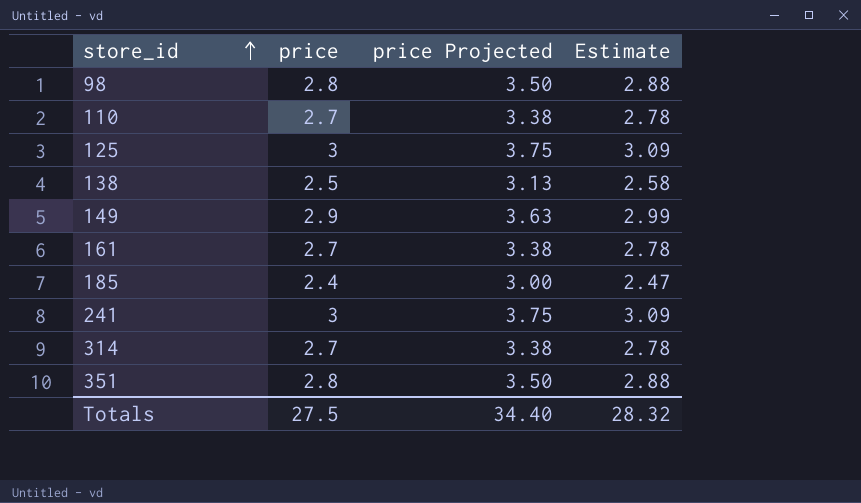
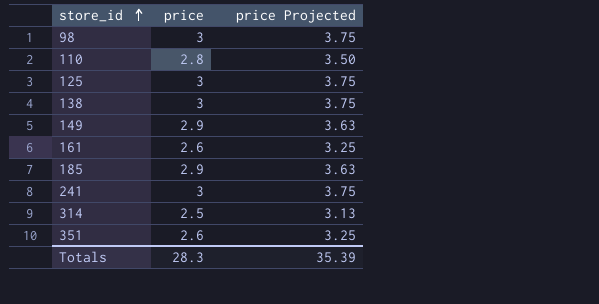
column Estimate | formula: [price] * 1.03 -> none
98 | price: 2.8 -> 3
98 | price Projected: 3.50 -> 3.75
110 | price: 2.7 -> 2.8
110 | price Projected: 3.38 -> 3.50
138 | price: 2.5 -> 3
138 | price Projected: 3.13 -> 3.75
161 | price: 2.7 -> 2.6
161 | price Projected: 3.38 -> 3.25
185 | price: 2.4 -> 2.9
185 | price Projected: 3.00 -> 3.63
314 | price: 2.7 -> 2.5
314 | price Projected: 3.38 -> 3.13
351 | price: 2.8 -> 2.6
351 | price Projected: 3.50 -> 3.25
Totals | price: 27.5 -> 28.3
Totals | price Projected: 34.40 -> 35.39

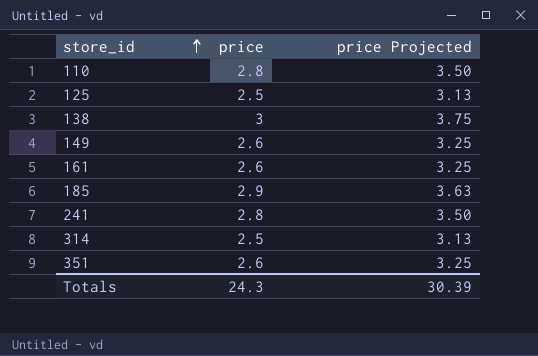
row 98: 3 | 3.75 -> none
125 | price: 3 -> 2.5
125 | price Projected: 3.75 -> 3.13
149 | price: 2.9 -> 2.6
149 | price Projected: 3.63 -> 3.25
241 | price: 3 -> 2.8
241 | price Projected: 3.75 -> 3.50
Totals | price: 28.3 -> 24.3
Totals | price Projected: 35.39 -> 30.39

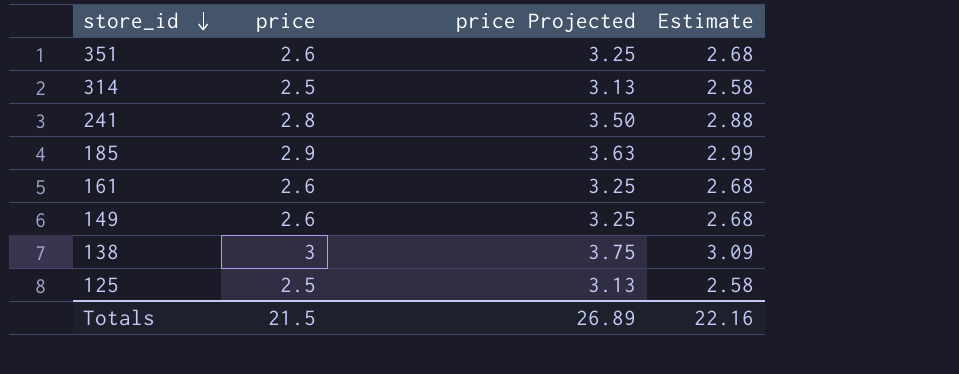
row order: store_id ascending -> store_id descending
column Estimate | formula: none -> [price] * 1.03
row 110: 2.8 | 3.50 -> none
Totals | price: 24.3 -> 21.5
Totals | price Projected: 30.39 -> 26.89

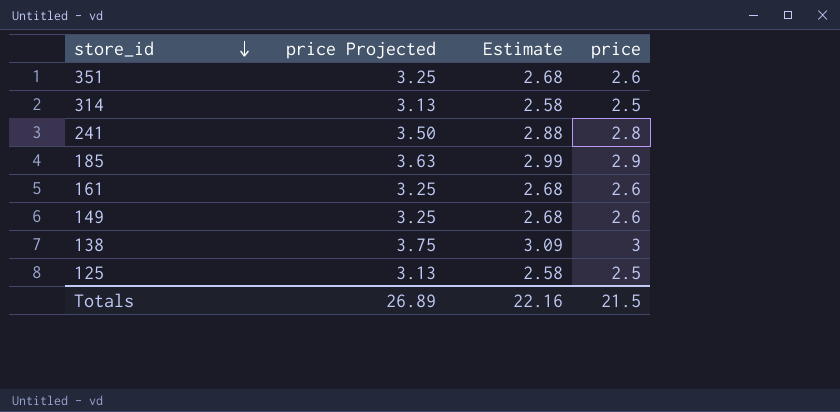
column price | position: 2 -> 4

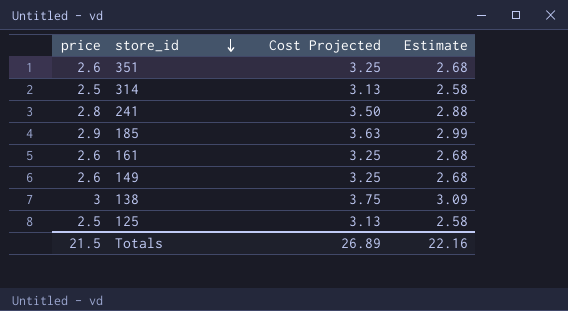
column price | position: 4 -> 1
column name: price Projected -> Cost Projected

